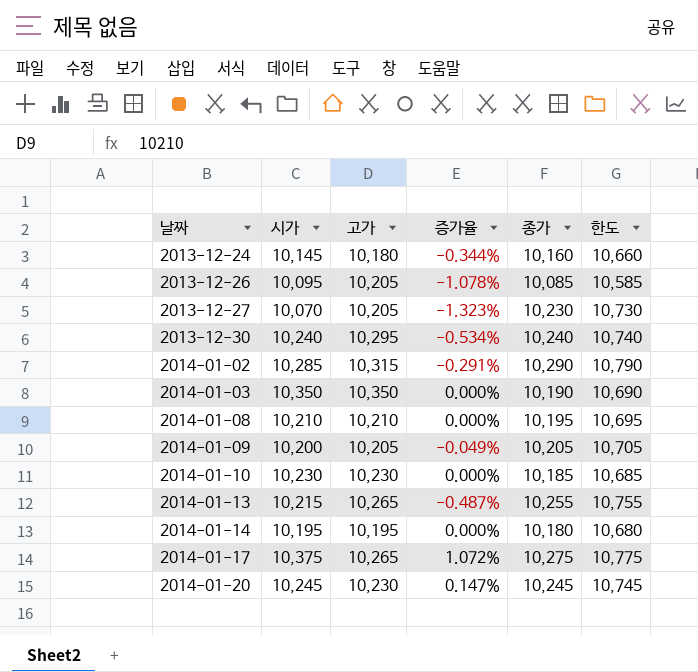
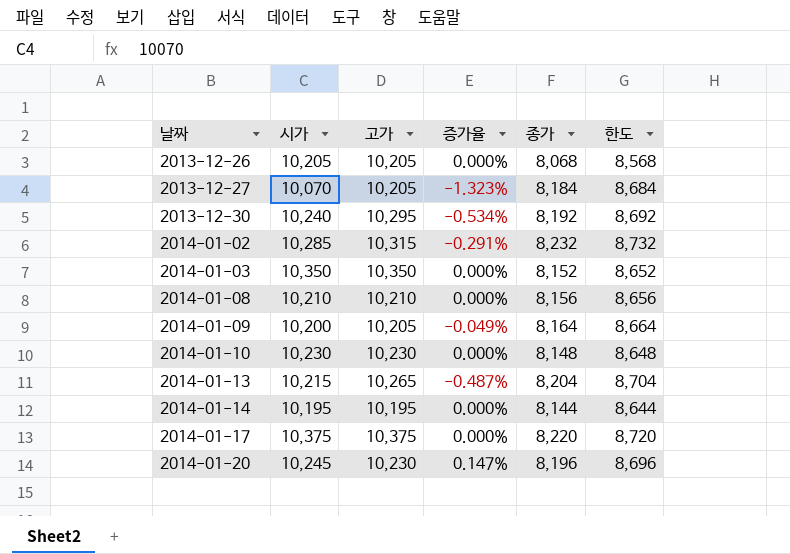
row 2013-12-24: 10,145 | 10,180 | -0.344% | 10,160 | 10,660 -> none
2013-12-26 | 시가: 10,095 -> 10,205
2013-12-26 | 증가율: -1.078% -> 0.000%
2013-12-26 | 종가: 10,085 -> 8,068
2013-12-26 | 한도: 10,585 -> 8,568
2013-12-27 | 종가: 10,230 -> 8,184
2013-12-27 | 한도: 10,730 -> 8,684
2013-12-30 | 종가: 10,240 -> 8,192
2013-12-30 | 한도: 10,740 -> 8,692
2014-01-02 | 종가: 10,290 -> 8,232
2014-01-02 | 한도: 10,790 -> 8,732
2014-01-03 | 종가: 10,190 -> 8,152
2014-01-03 | 한도: 10,690 -> 8,652
2014-01-08 | 종가: 10,195 -> 8,156
2014-01-08 | 한도: 10,695 -> 8,656
2014-01-09 | 종가: 10,205 -> 8,164
2014-01-09 | 한도: 10,705 -> 8,664
2014-01-10 | 종가: 10,185 -> 8,148
2014-01-10 | 한도: 10,685 -> 8,648
2014-01-13 | 종가: 10,255 -> 8,204
2014-01-13 | 한도: 10,755 -> 8,704
2014-01-14 | 종가: 10,180 -> 8,144
2014-01-14 | 한도: 10,680 -> 8,644
2014-01-17 | 고가: 10,265 -> 10,375
2014-01-17 | 증가율: 1.072% -> 0.000%
2014-01-17 | 종가: 10,275 -> 8,220
2014-01-17 | 한도: 10,775 -> 8,720
2014-01-20 | 종가: 10,245 -> 8,196
2014-01-20 | 한도: 10,745 -> 8,696

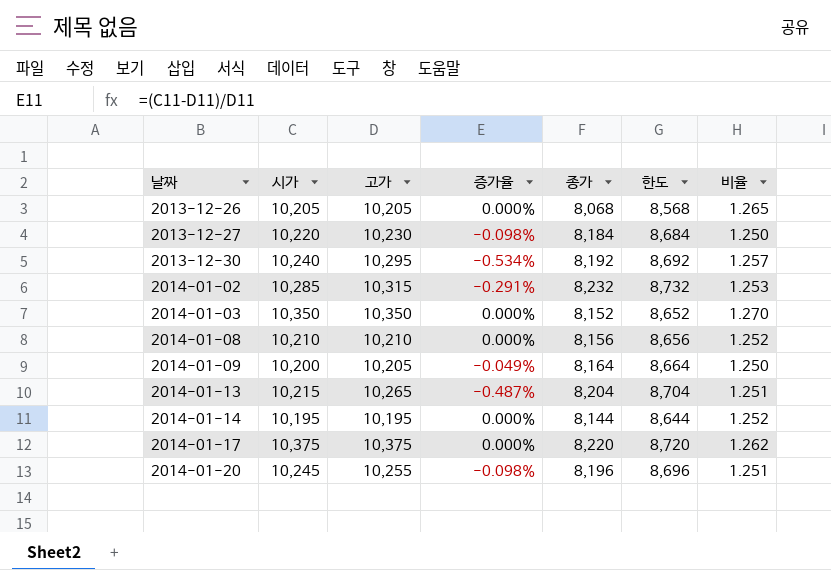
column 비율 | formula: none -> [고가] / [종가]
row 2014-01-10: 10,230 | 10,230 | 0.000% | 8,148 | 8,648 -> none
2013-12-27 | 시가: 10,070 -> 10,220
2013-12-27 | 고가: 10,205 -> 10,230
2013-12-27 | 증가율: -1.323% -> -0.098%
2014-01-20 | 고가: 10,230 -> 10,255
2014-01-20 | 증가율: 0.147% -> -0.098%

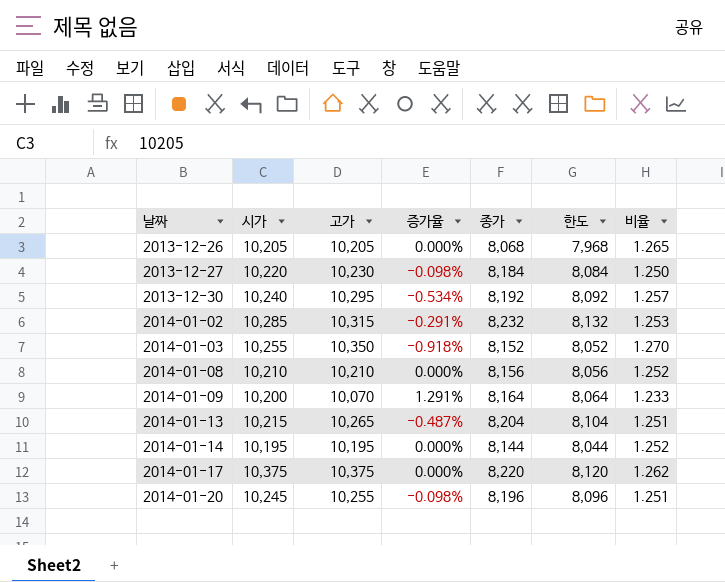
column 한도 | formula: [종가] + 500 -> [종가] - 100
2014-01-03 | 시가: 10,350 -> 10,255
2014-01-03 | 증가율: 0.000% -> -0.918%
2014-01-09 | 고가: 10,205 -> 10,070
2014-01-09 | 증가율: -0.049% -> 1.291%
2014-01-09 | 비율: 1.250 -> 1.233

